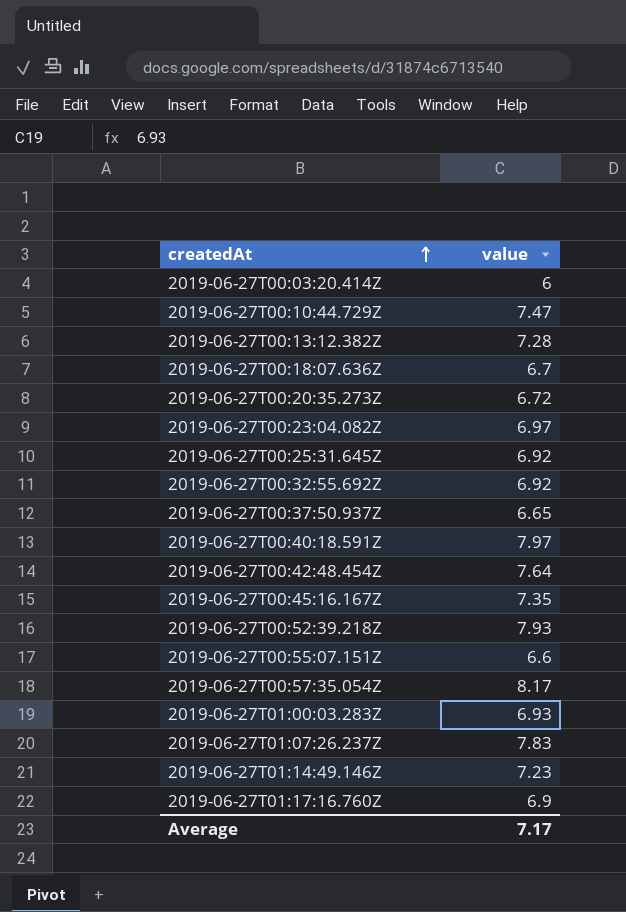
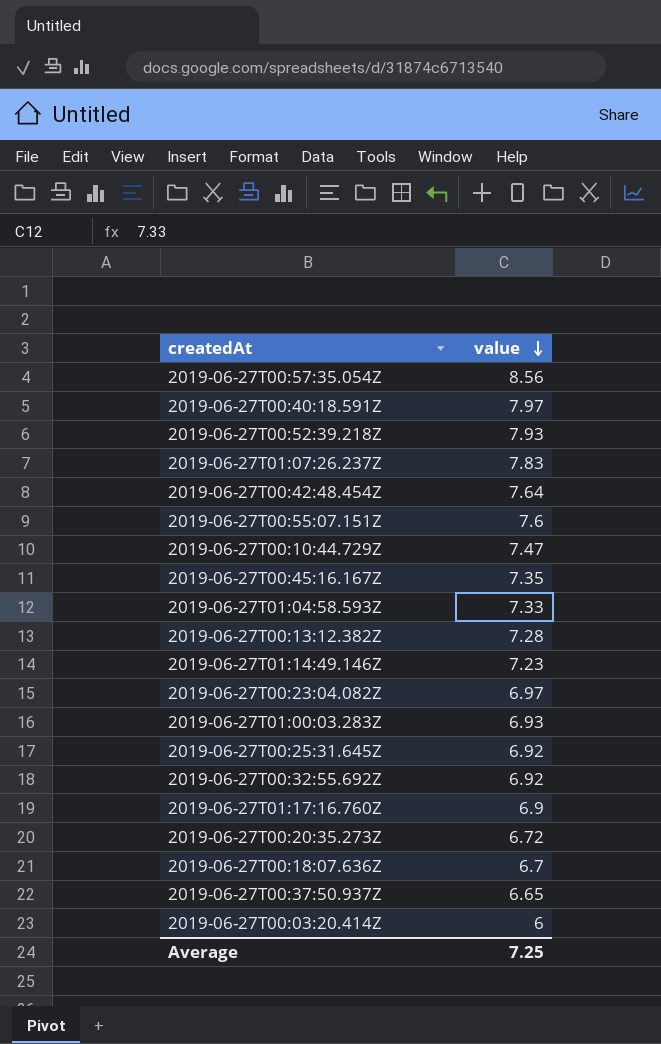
row order: createdAt ascending -> value descending
2019-06-27T00:57:35.054Z | value: 8.17 -> 8.56
2019-06-27T00:55:07.151Z | value: 6.6 -> 7.6
row 2019-06-27T01:04:58.593Z: none -> 7.33
Average | value: 7.17 -> 7.25

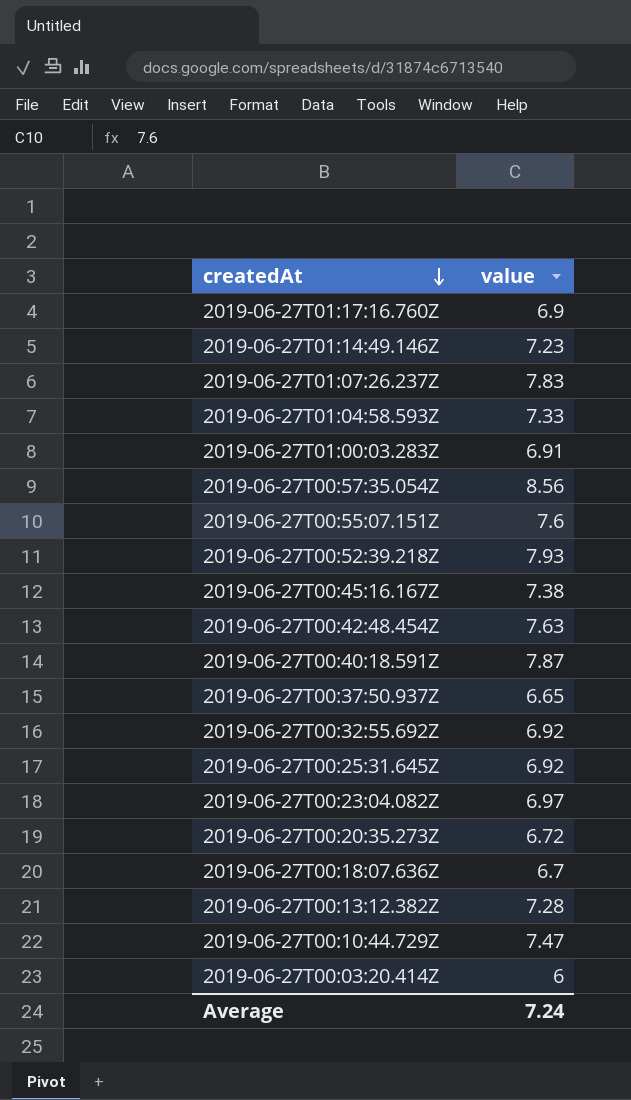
row order: value descending -> createdAt descending
2019-06-27T01:00:03.283Z | value: 6.93 -> 6.91
2019-06-27T00:45:16.167Z | value: 7.35 -> 7.38
2019-06-27T00:42:48.454Z | value: 7.64 -> 7.63
2019-06-27T00:40:18.591Z | value: 7.97 -> 7.87
Average | value: 7.25 -> 7.24

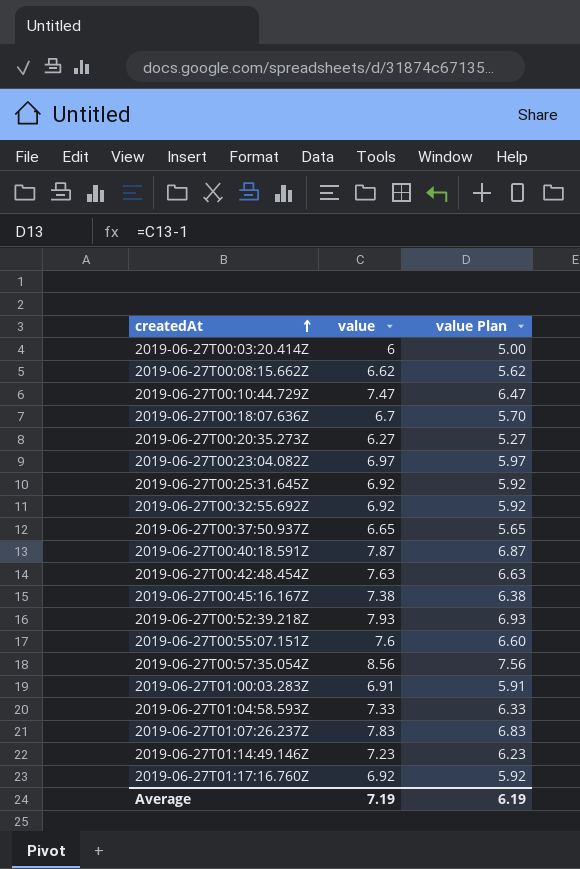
row order: createdAt descending -> createdAt ascending
column value Plan | formula: none -> [value] - 1
row 2019-06-27T00:13:12.382Z: 7.28 -> none
row 2019-06-27T00:08:15.662Z: none -> 6.62 | 5.62
2019-06-27T00:20:35.273Z | value: 6.72 -> 6.27
2019-06-27T01:17:16.760Z | value: 6.9 -> 6.92
Average | value: 7.24 -> 7.19

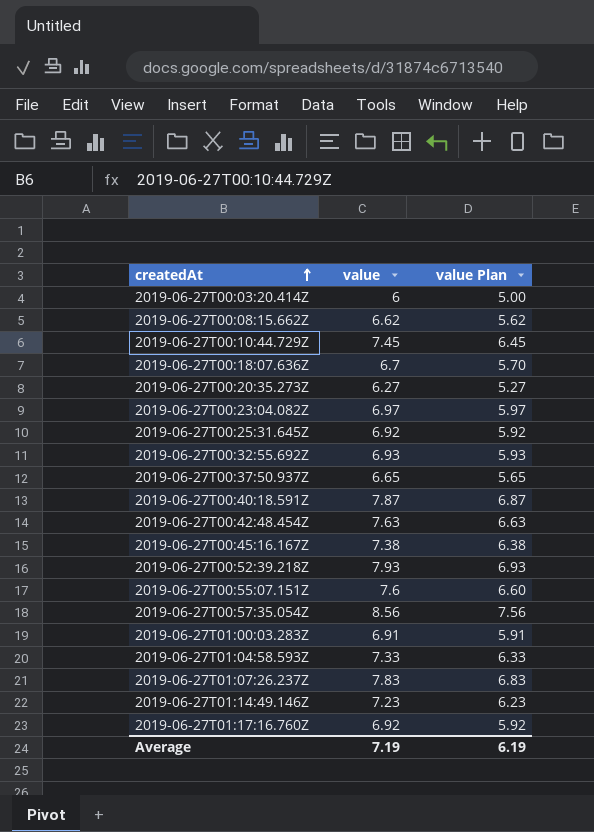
2019-06-27T00:10:44.729Z | value: 7.47 -> 7.45
2019-06-27T00:10:44.729Z | value Plan: 6.47 -> 6.45
2019-06-27T00:32:55.692Z | value: 6.92 -> 6.93
2019-06-27T00:32:55.692Z | value Plan: 5.92 -> 5.93

